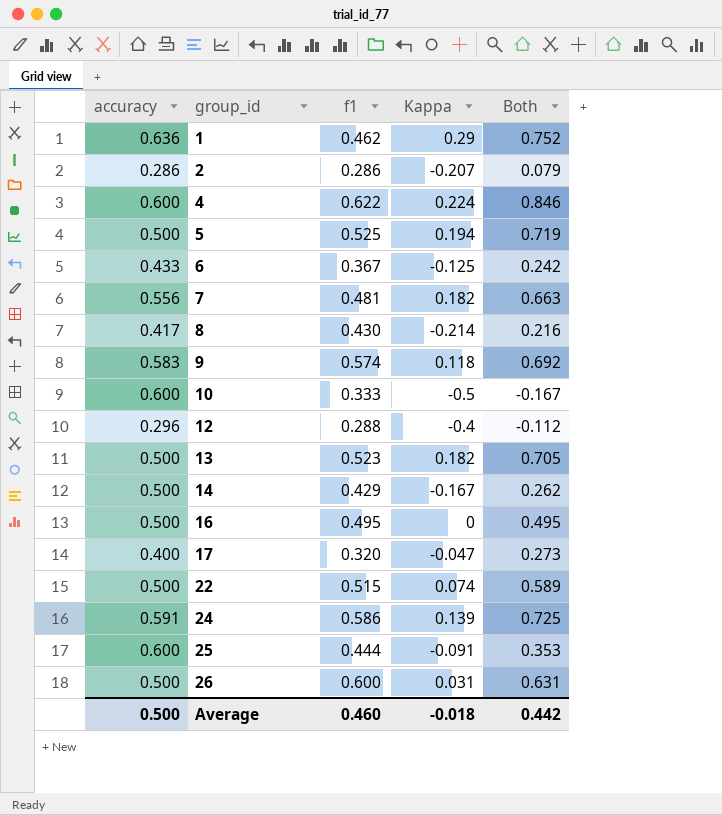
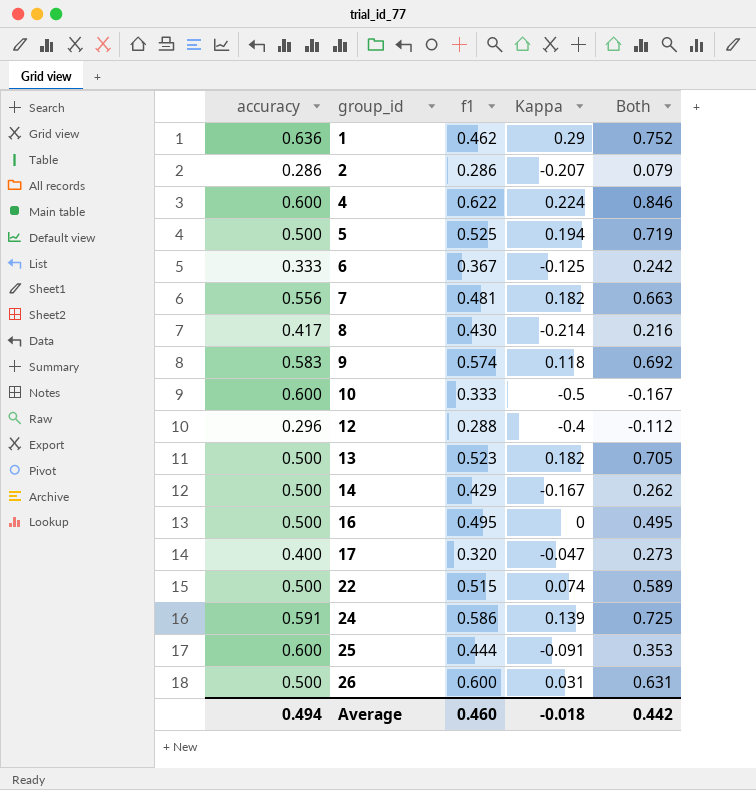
6 | accuracy: 0.433 -> 0.333
Average | accuracy: 0.500 -> 0.494

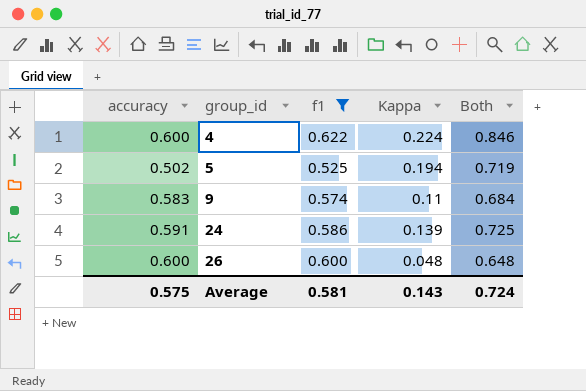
filter: none -> f1 >= 0.525
5 | accuracy: 0.500 -> 0.502
9 | Kappa: 0.118 -> 0.11
9 | Both: 0.692 -> 0.684
26 | accuracy: 0.500 -> 0.600
26 | Kappa: 0.031 -> 0.048
26 | Both: 0.631 -> 0.648
Average | accuracy: 0.494 -> 0.575
Average | f1: 0.460 -> 0.581
Average | Kappa: -0.018 -> 0.143
Average | Both: 0.442 -> 0.724

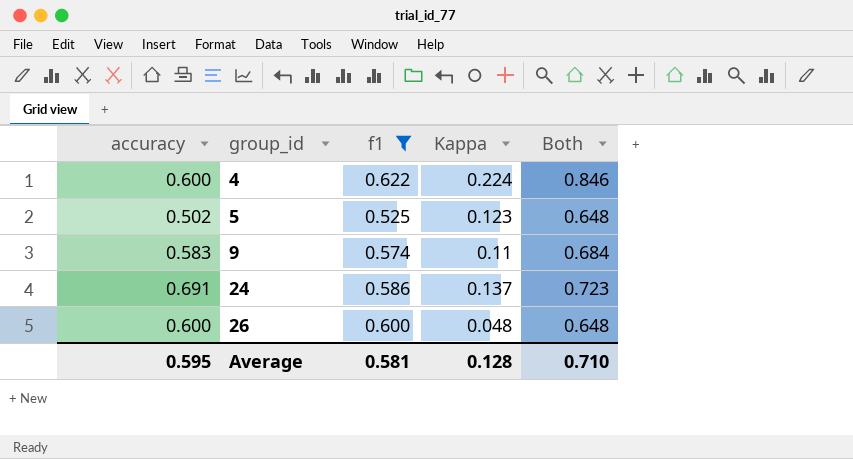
5 | Kappa: 0.194 -> 0.123
5 | Both: 0.719 -> 0.648
24 | accuracy: 0.591 -> 0.691
24 | Kappa: 0.139 -> 0.137
24 | Both: 0.725 -> 0.723
Average | accuracy: 0.575 -> 0.595
Average | Kappa: 0.143 -> 0.128
Average | Both: 0.724 -> 0.710

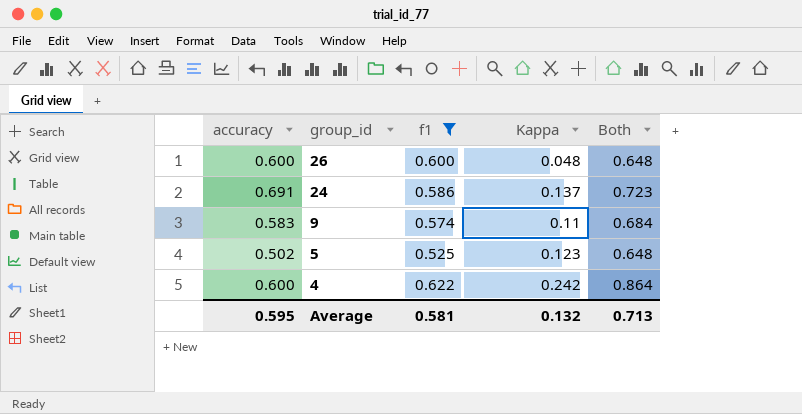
row order: group_id ascending -> group_id descending
4 | Kappa: 0.224 -> 0.242
4 | Both: 0.846 -> 0.864
Average | Kappa: 0.128 -> 0.132
Average | Both: 0.710 -> 0.713

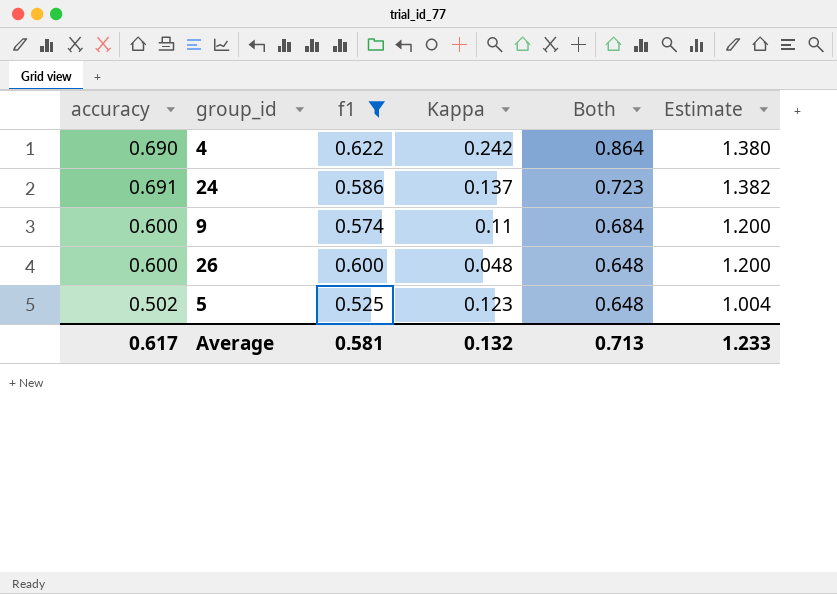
row order: group_id descending -> Both descending
column Estimate | formula: none -> [accuracy] * 2
4 | accuracy: 0.600 -> 0.690
9 | accuracy: 0.583 -> 0.600
Average | accuracy: 0.595 -> 0.617

